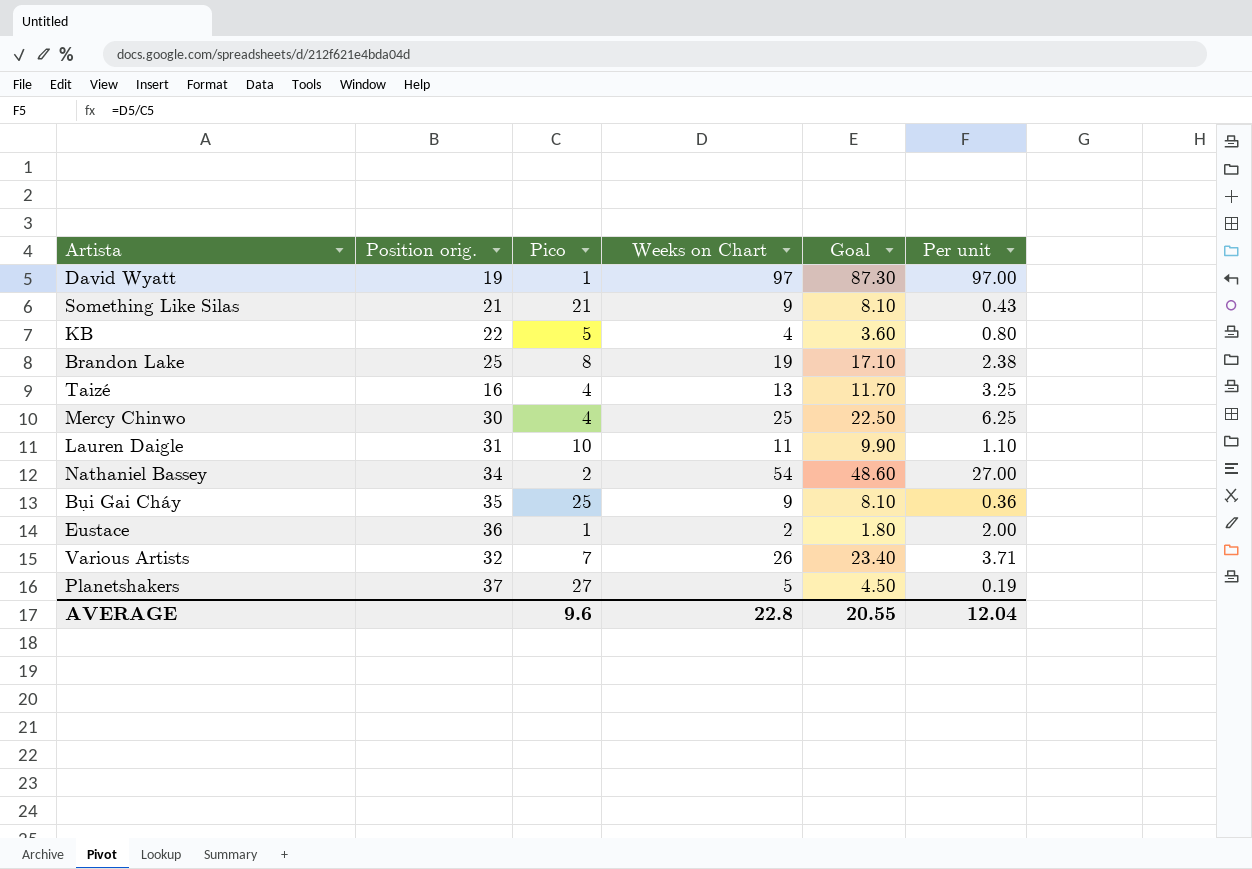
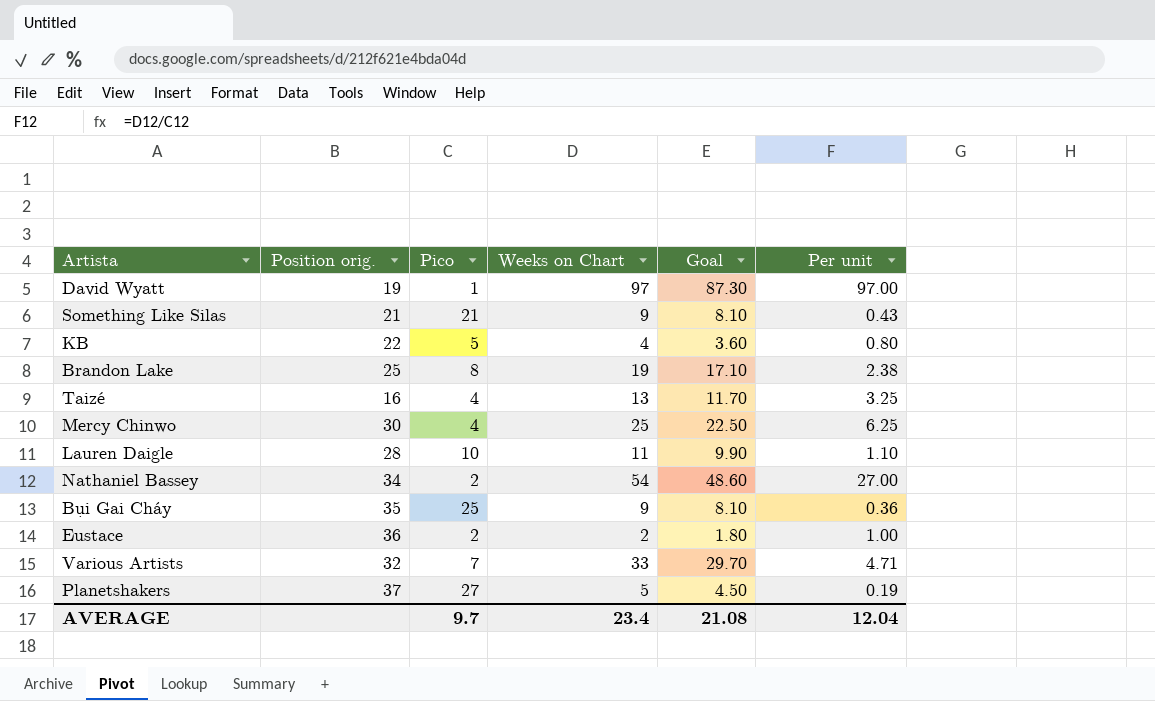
Lauren Daigle | Position orig.: 31 -> 28
Eustace | Pico: 1 -> 2
Eustace | Per unit: 2.00 -> 1.00
Various Artists | Weeks on Chart: 26 -> 33
Various Artists | Goal: 23.40 -> 29.70
Various Artists | Per unit: 3.71 -> 4.71
AVERAGE | Pico: 9.6 -> 9.7
AVERAGE | Weeks on Chart: 22.8 -> 23.4
AVERAGE | Goal: 20.55 -> 21.08

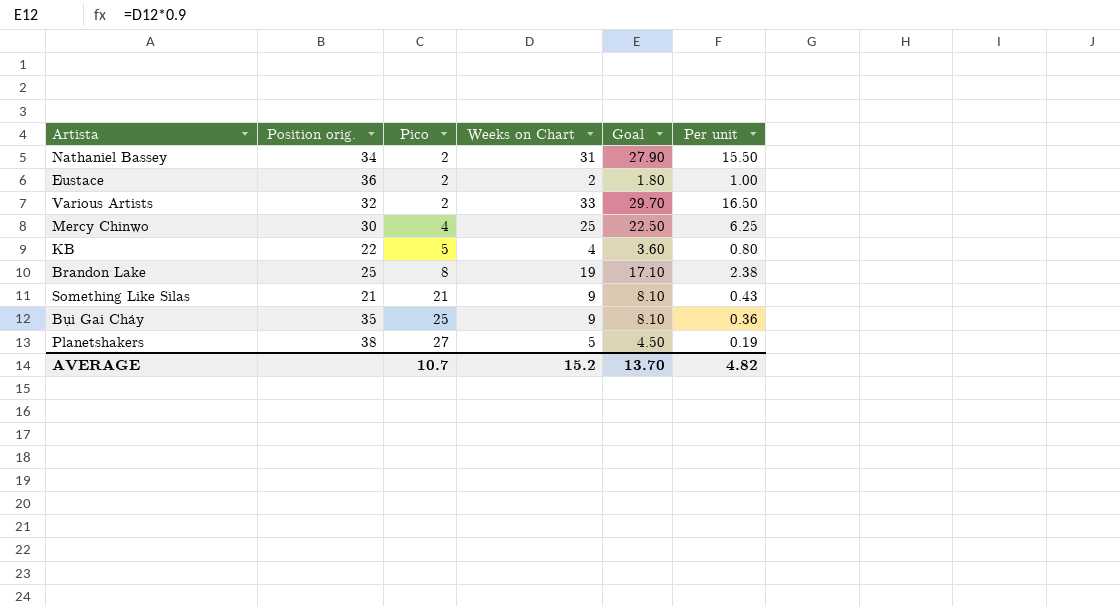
row order: none -> Pico ascending
row David Wyatt: 19 | 1 | 97 | 87.30 | 97.00 -> none
row Taizé: 16 | 4 | 13 | 11.70 | 3.25 -> none
row Lauren Daigle: 28 | 10 | 11 | 9.90 | 1.10 -> none
Nathaniel Bassey | Weeks on Chart: 54 -> 31
Nathaniel Bassey | Goal: 48.60 -> 27.90
Nathaniel Bassey | Per unit: 27.00 -> 15.50
Various Artists | Pico: 7 -> 2
Various Artists | Per unit: 4.71 -> 16.50
Planetshakers | Position orig.: 37 -> 38
AVERAGE | Pico: 9.7 -> 10.7
AVERAGE | Weeks on Chart: 23.4 -> 15.2
AVERAGE | Goal: 21.08 -> 13.70
AVERAGE | Per unit: 12.04 -> 4.82

